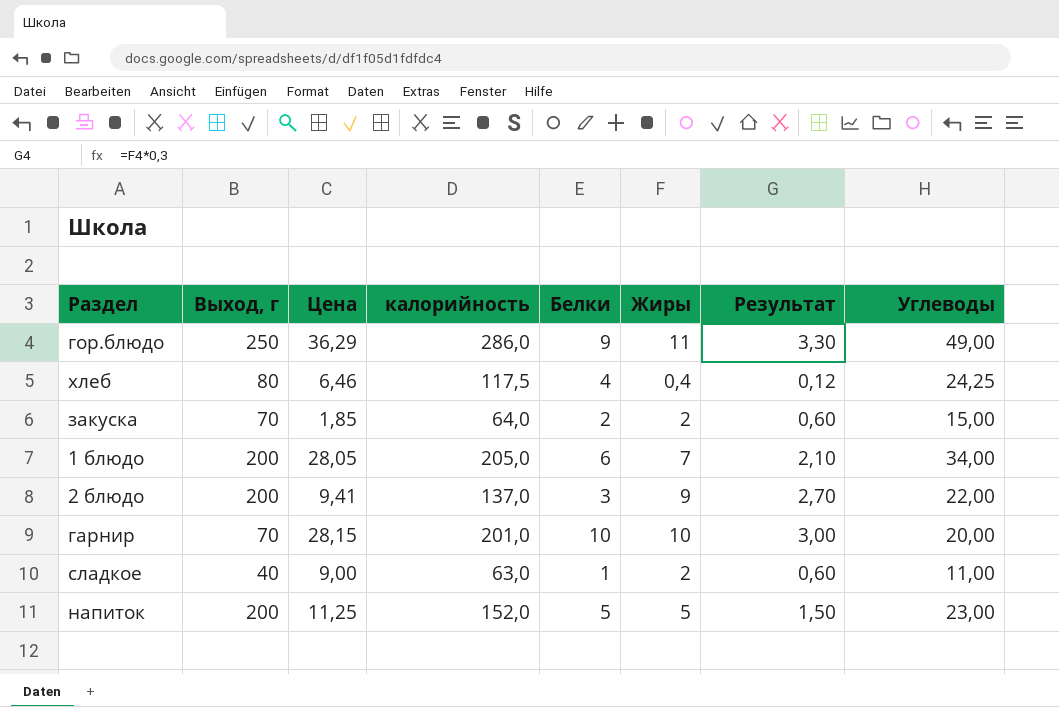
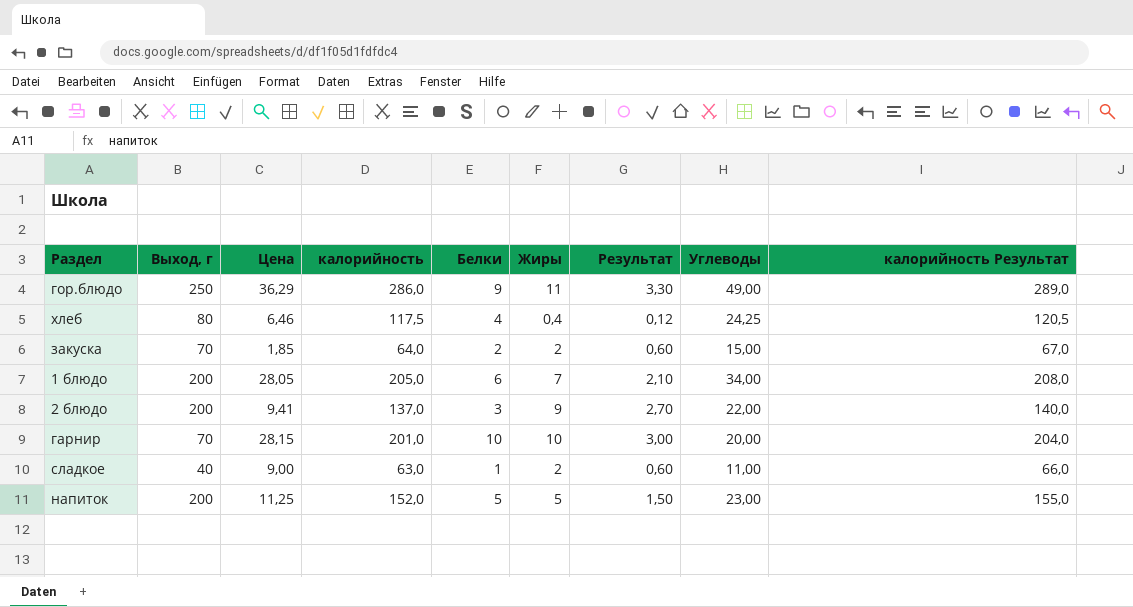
column калорийность Результат | formula: none -> [калорийность] + 3

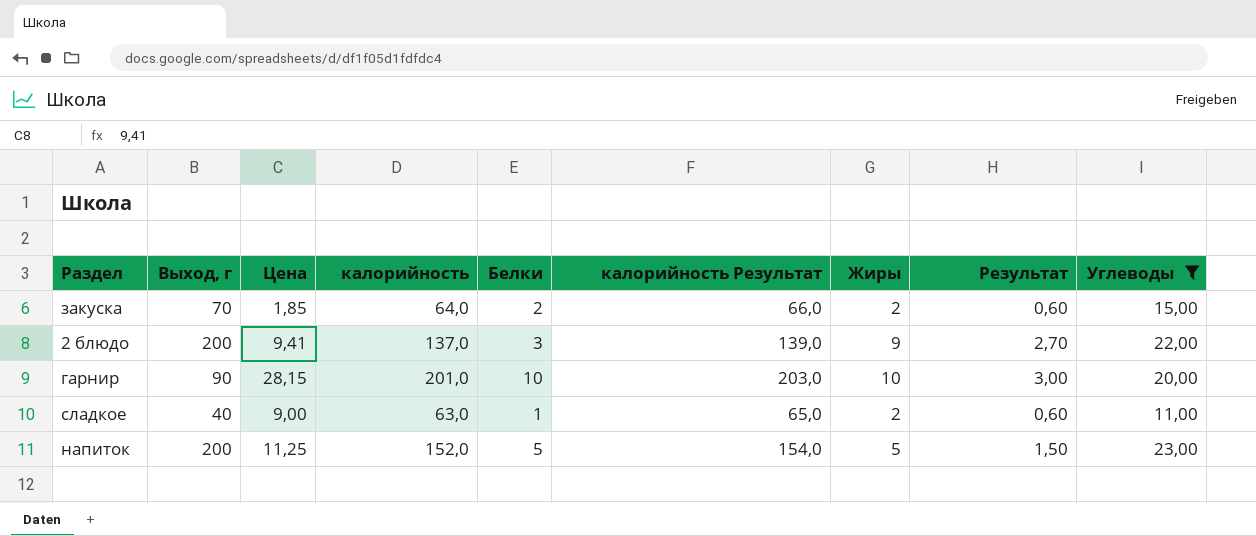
filter: none -> Углеводы <= 23,00
column калорийность Результат | formula: [калорийность] + 3 -> [калорийность] + 2
column калорийность Результат | position: 9 -> 6
гарнир | Выход, г: 70 -> 90

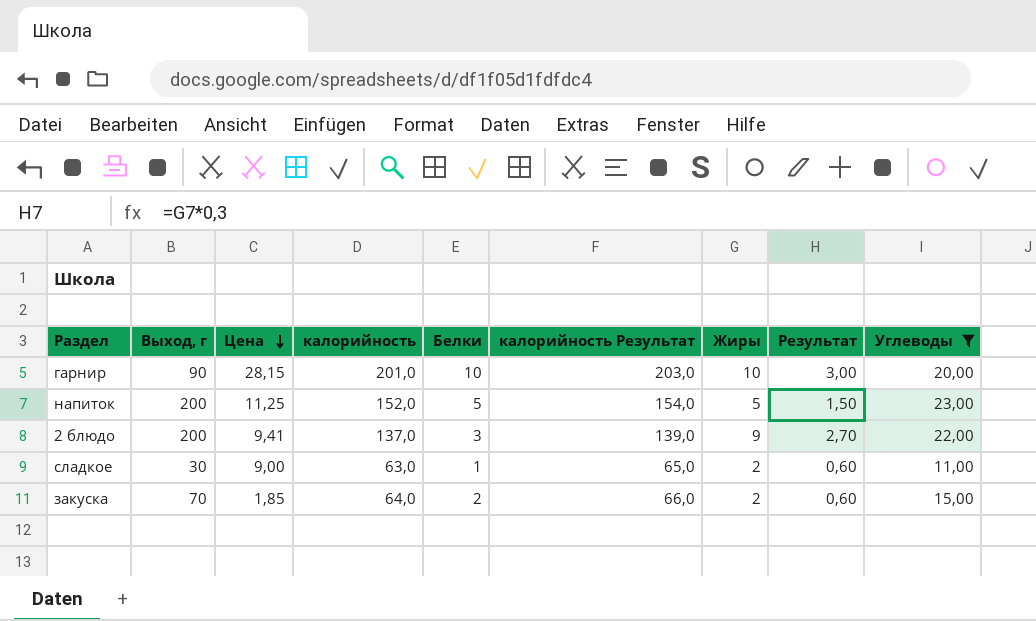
row order: none -> Цена descending
сладкое | Выход, г: 40 -> 30

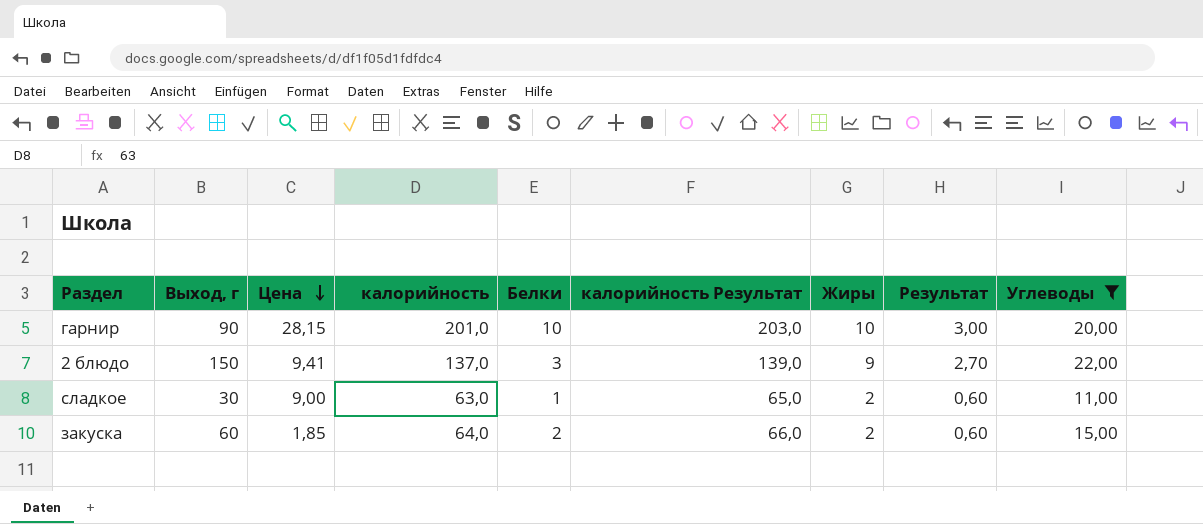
row напиток: 200 | 11,25 | 152,0 | 5 | 154,0 | 5 | 1,50 | 23,00 -> none
2 блюдо | Выход, г: 200 -> 150
закуска | Выход, г: 70 -> 60

